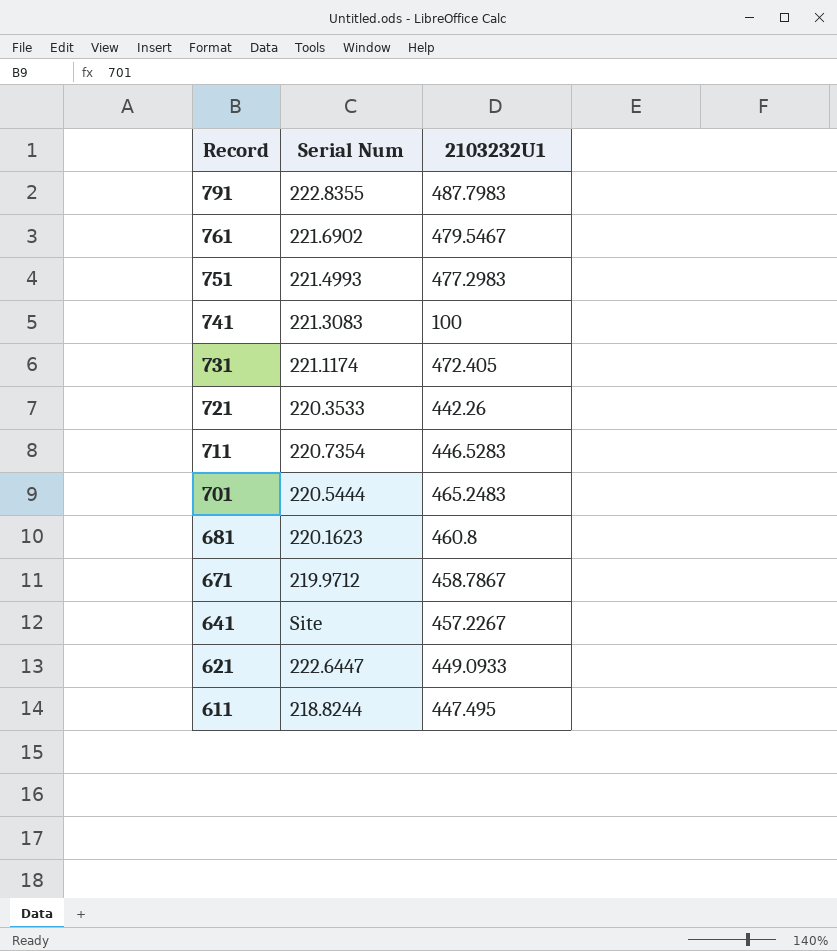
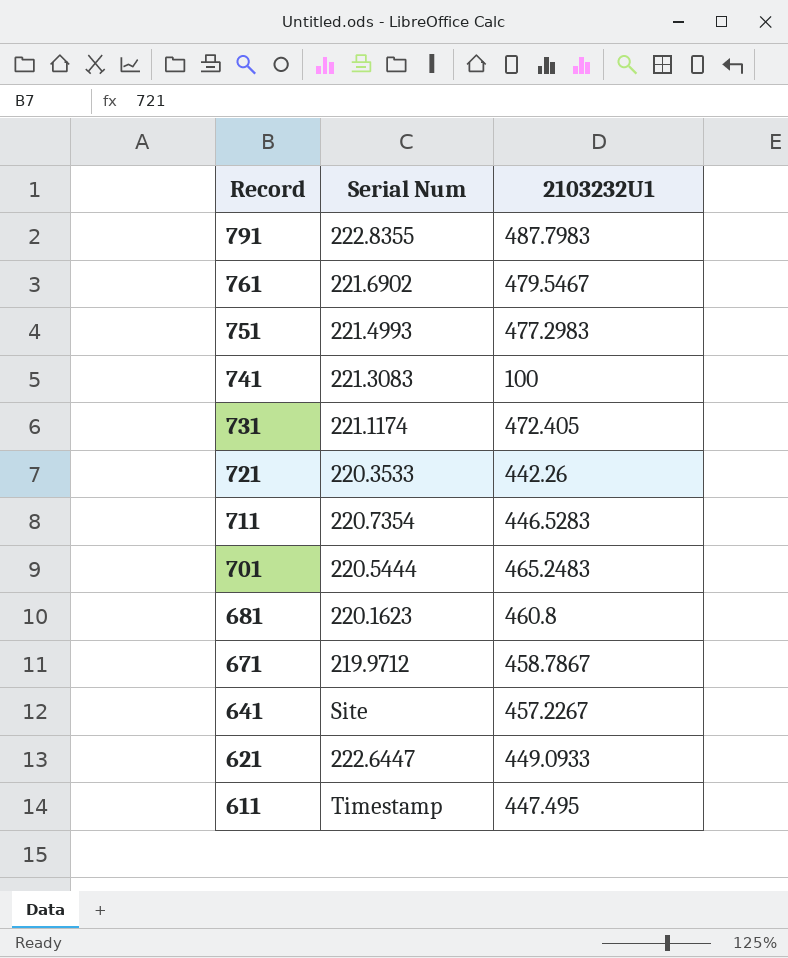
611 | Serial Num: 218.8244 -> Timestamp

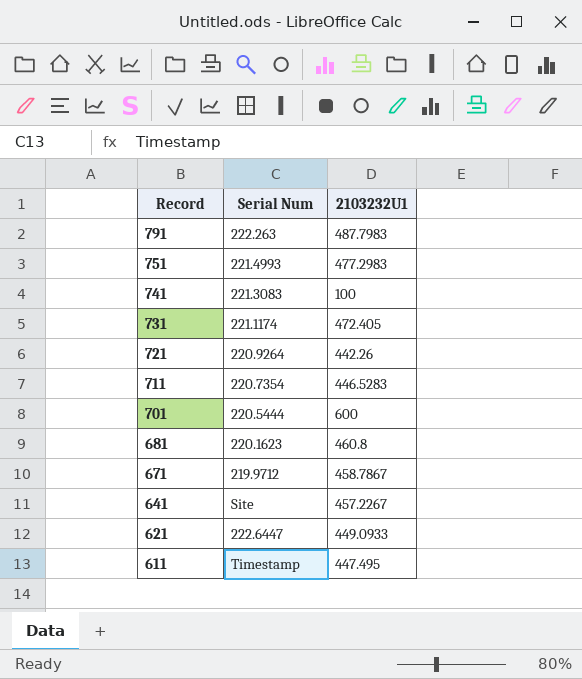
row 761: 221.6902 | 479.5467 -> none
791 | Serial Num: 222.8355 -> 222.263
721 | Serial Num: 220.3533 -> 220.9264
701 | 2103232U1: 465.2483 -> 600

